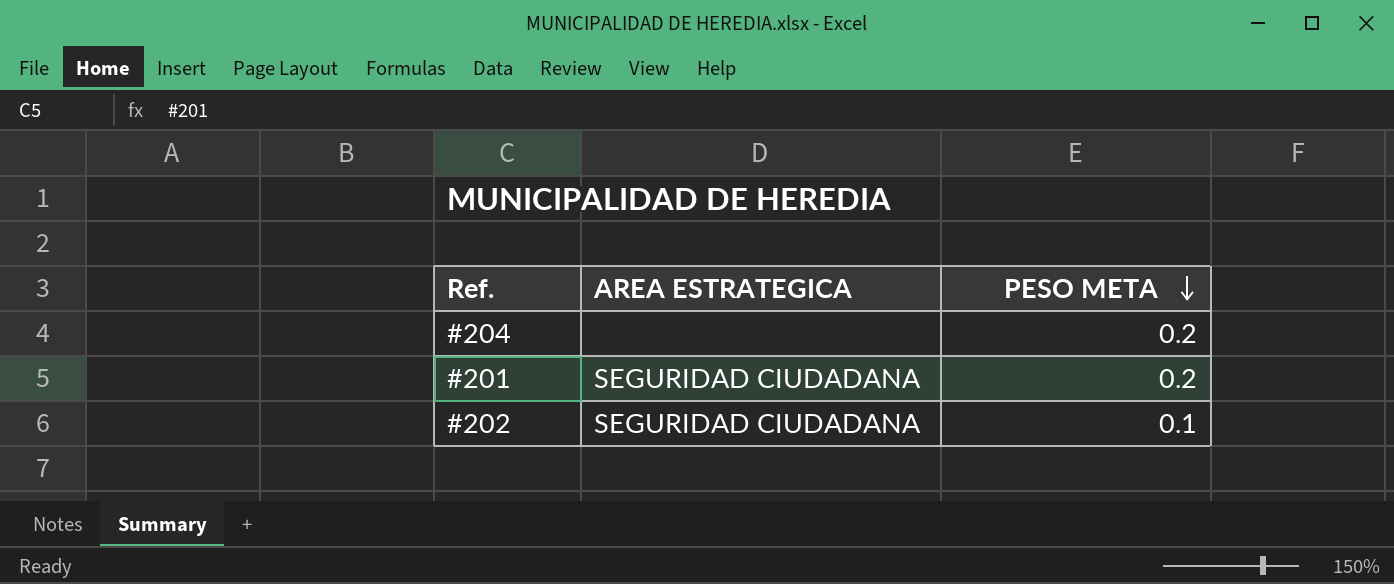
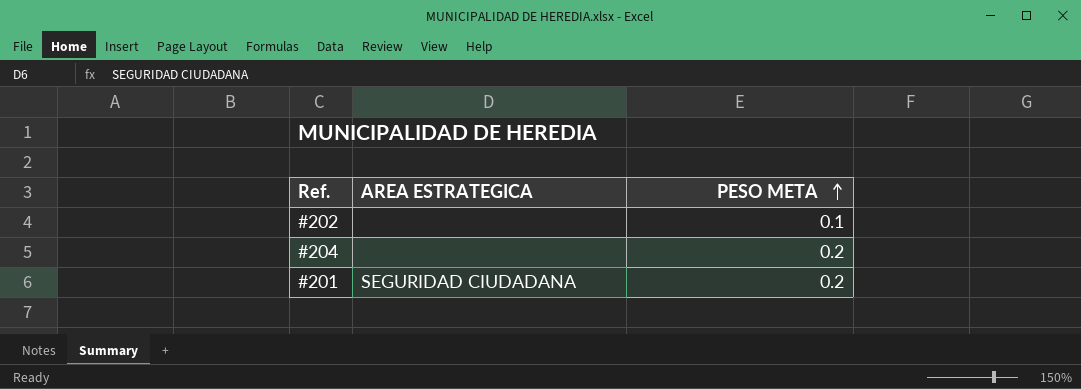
row order: PESO META descending -> PESO META ascending
#202 | AREA ESTRATEGICA: SEGURIDAD CIUDADANA -> none

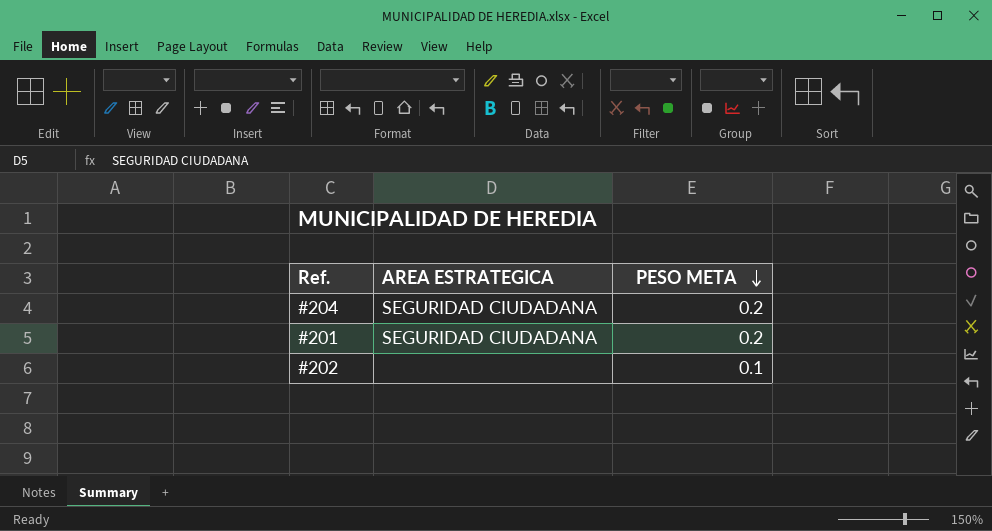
row order: PESO META ascending -> PESO META descending
#204 | AREA ESTRATEGICA: none -> SEGURIDAD CIUDADANA

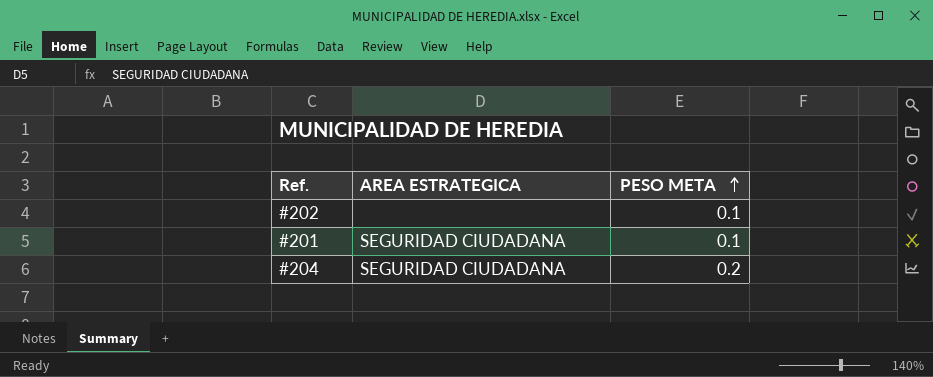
row order: PESO META descending -> PESO META ascending
#201 | PESO META: 0.2 -> 0.1

